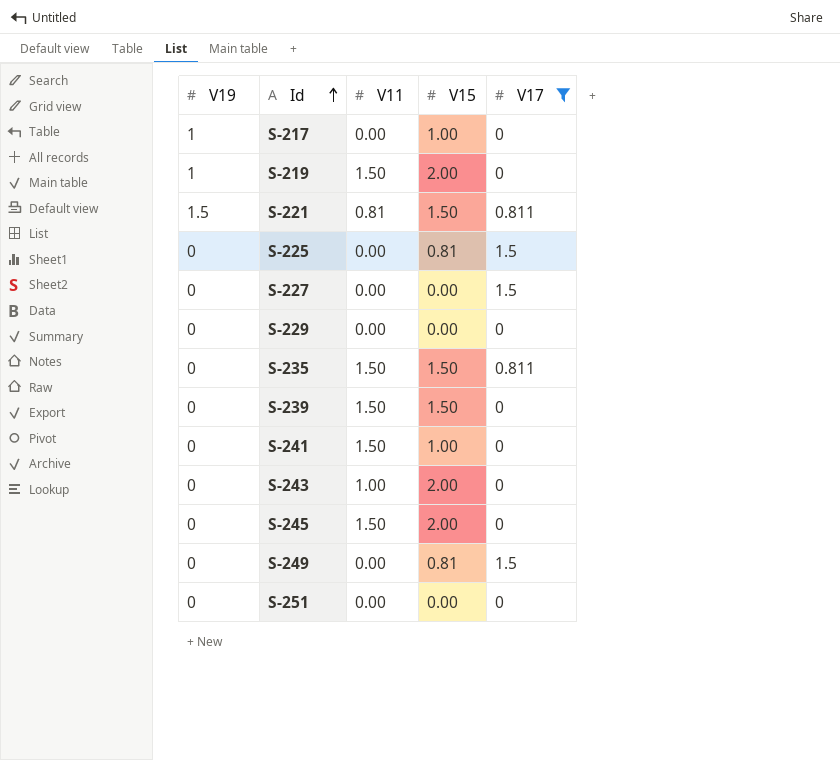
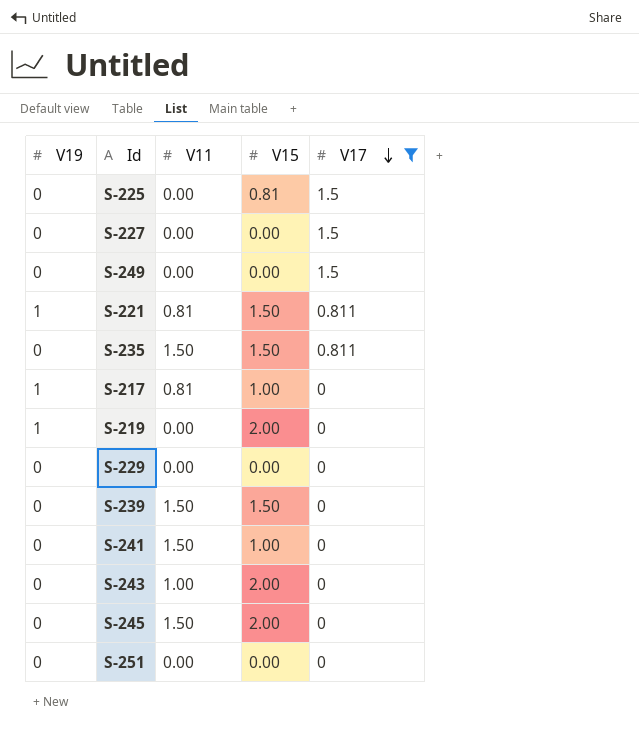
row order: Id ascending -> V17 descending
S-249 | V15: 0.81 -> 0.00
S-221 | V19: 1.5 -> 1
S-217 | V11: 0.00 -> 0.81
S-219 | V11: 1.50 -> 0.00

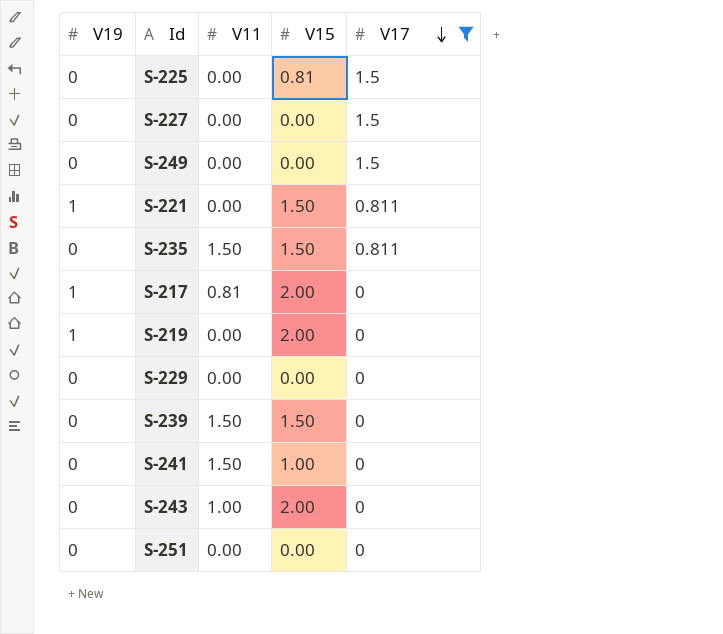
row S-245: 0 | 1.50 | 2.00 | 0 -> none
S-221 | V11: 0.81 -> 0.00
S-217 | V15: 1.00 -> 2.00

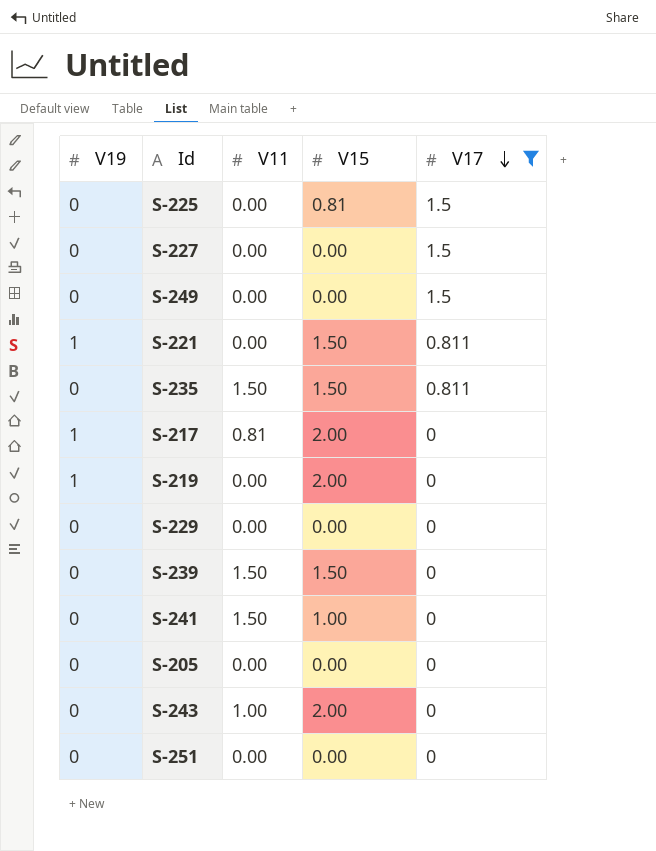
row S-205: none -> 0 | 0.00 | 0.00 | 0

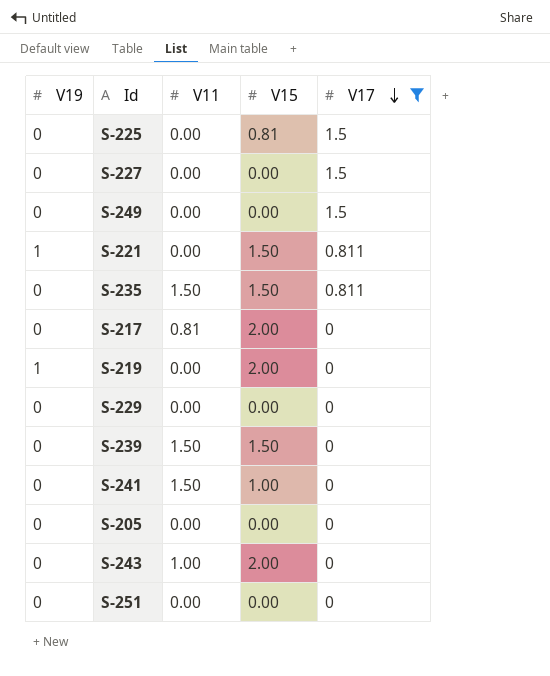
S-217 | V19: 1 -> 0

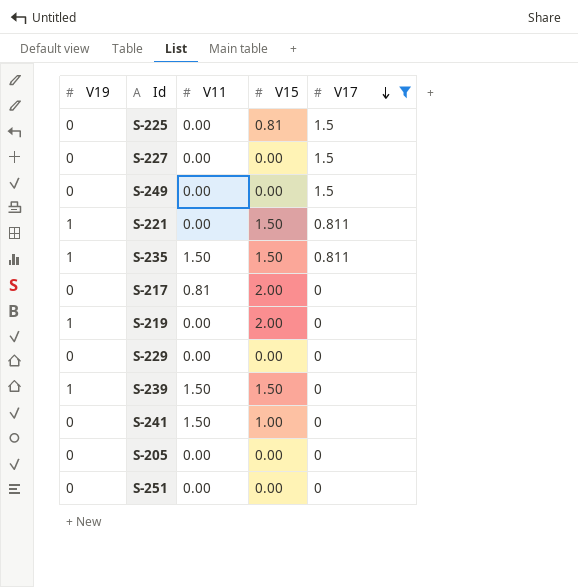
row S-243: 0 | 1.00 | 2.00 | 0 -> none
S-235 | V19: 0 -> 1
S-239 | V19: 0 -> 1

